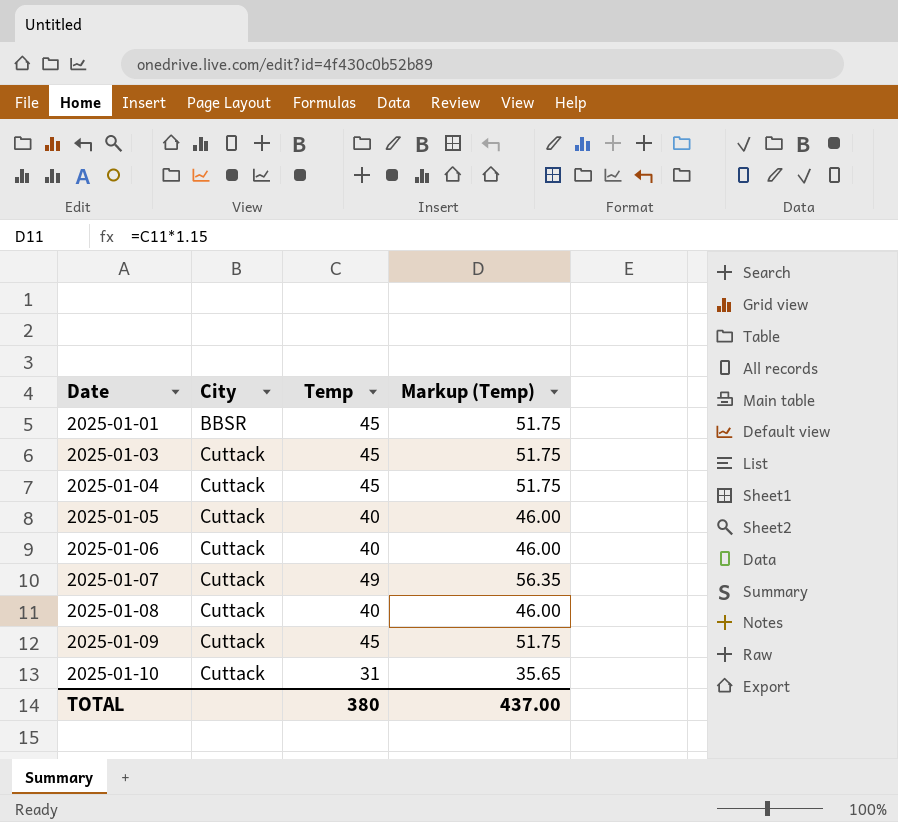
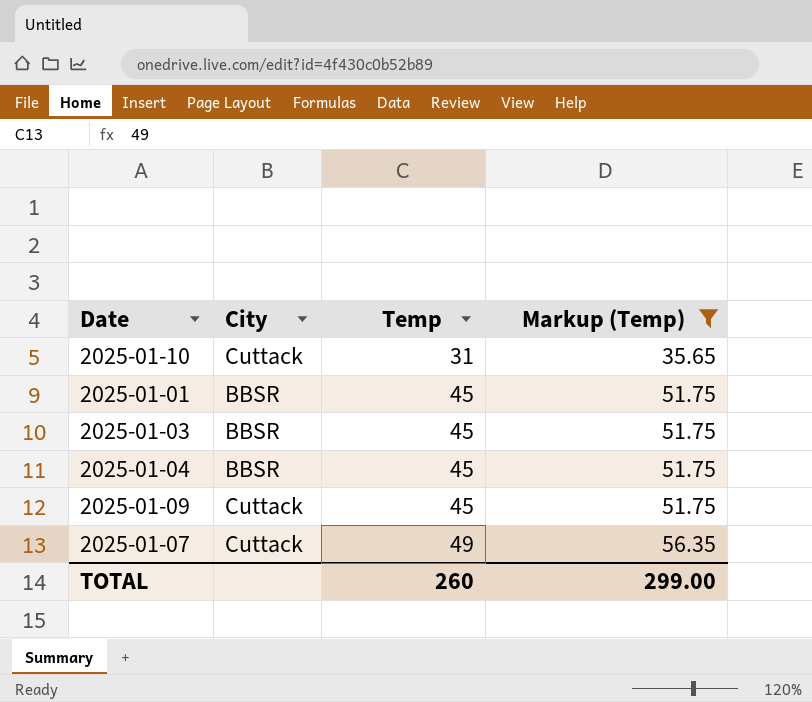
filter: none -> Markup (Temp) != 46.00
row order: Date ascending -> Temp ascending
2025-01-03 | City: Cuttack -> BBSR
2025-01-04 | City: Cuttack -> BBSR
TOTAL | Temp: 380 -> 260
TOTAL | Markup (Temp): 437.00 -> 299.00

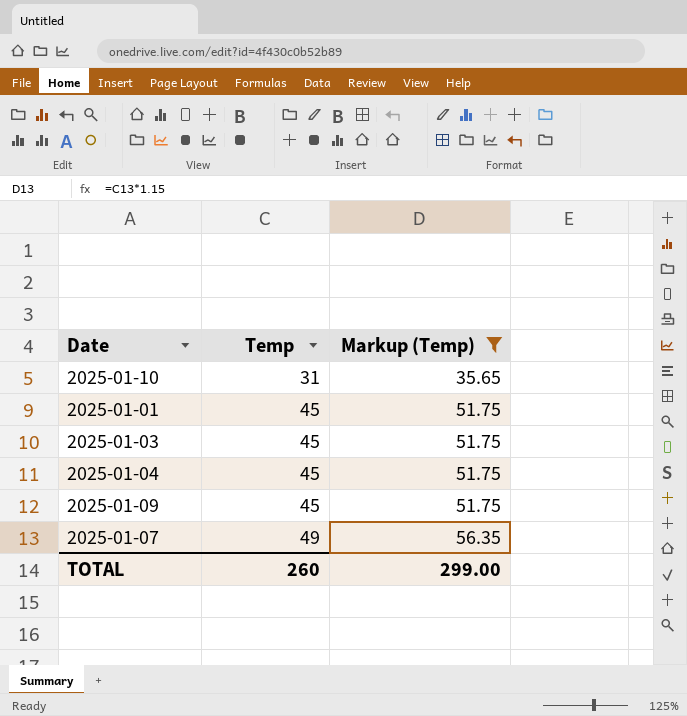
column City | position: 2 -> none

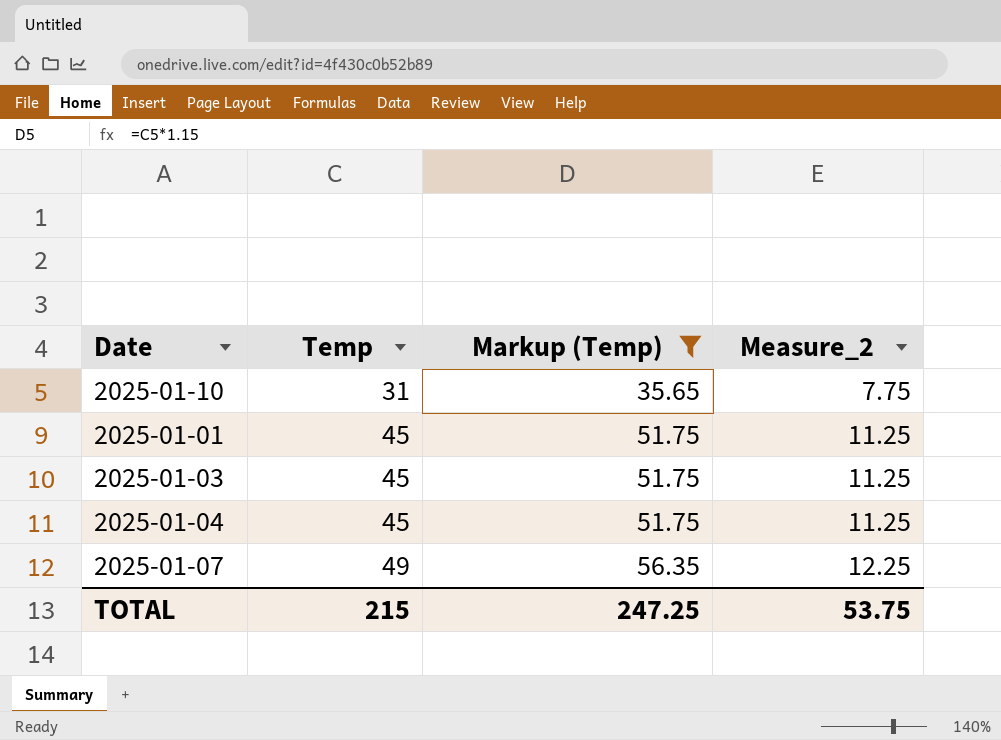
column Measure_2 | formula: none -> [Temp] * 0.25
row 2025-01-09: 45 | 51.75 -> none
TOTAL | Temp: 260 -> 215
TOTAL | Markup (Temp): 299.00 -> 247.25

